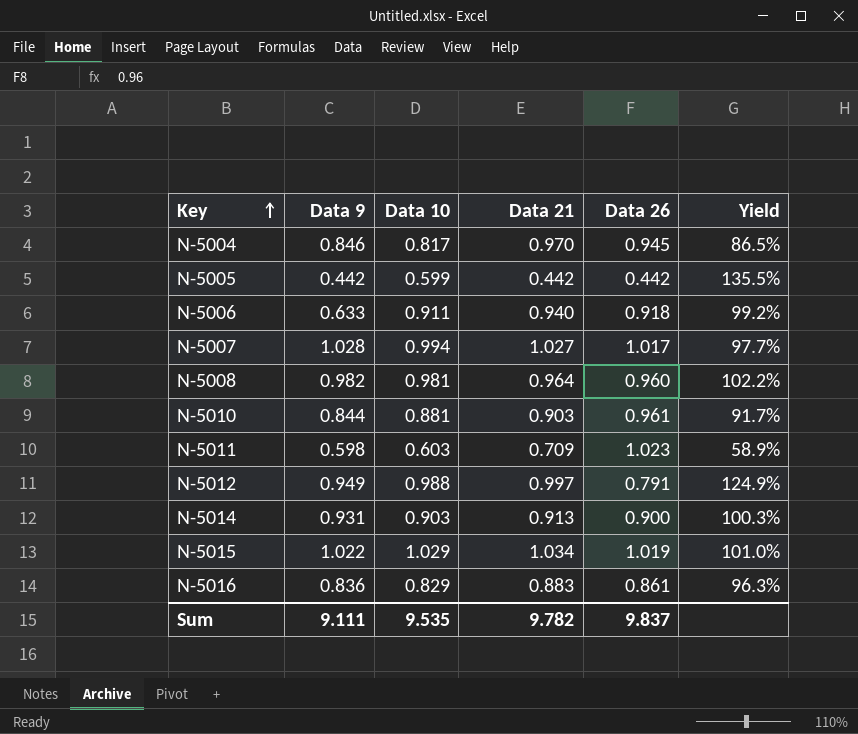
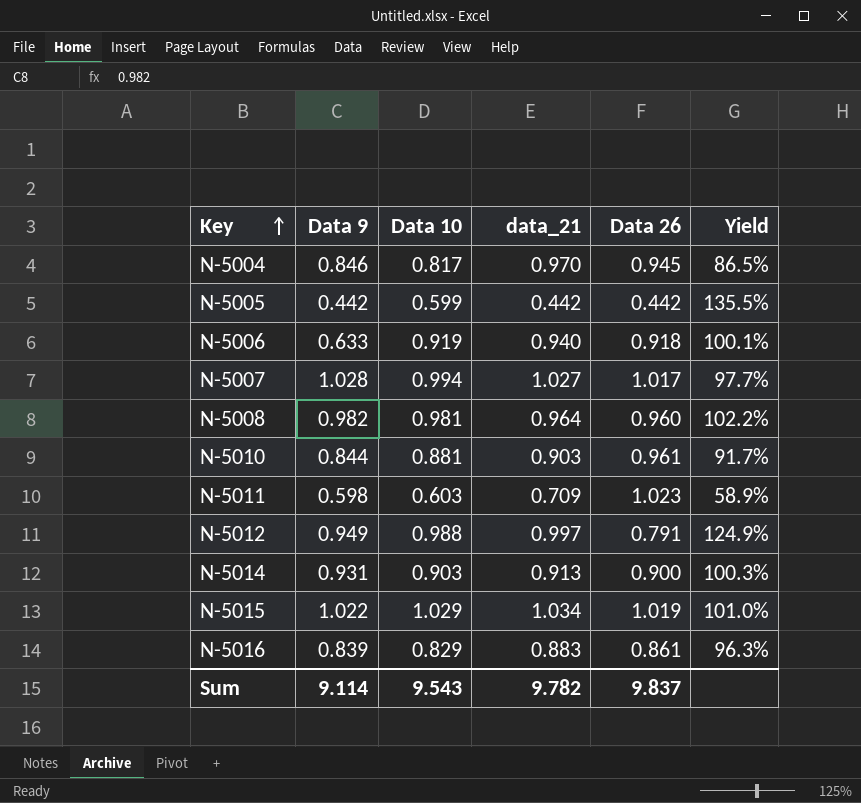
column name: Data 21 -> data_21
N-5006 | Data 10: 0.911 -> 0.919
N-5006 | Yield: 99.2% -> 100.1%
N-5016 | Data 9: 0.836 -> 0.839
Sum | Data 9: 9.111 -> 9.114
Sum | Data 10: 9.535 -> 9.543

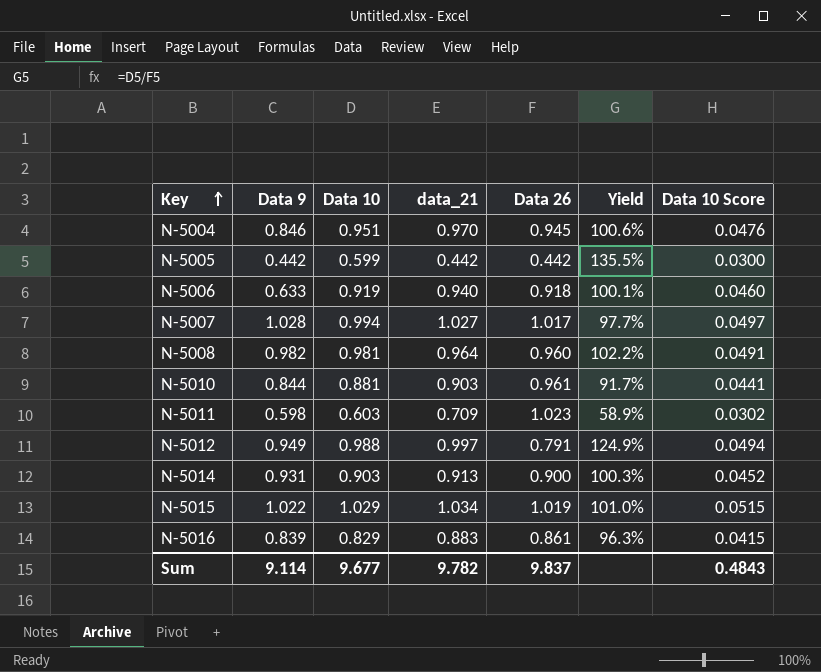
column Data 10 Score | formula: none -> [Data 10] * 0.05
N-5004 | Data 10: 0.817 -> 0.951
N-5004 | Yield: 86.5% -> 100.6%
Sum | Data 10: 9.543 -> 9.677

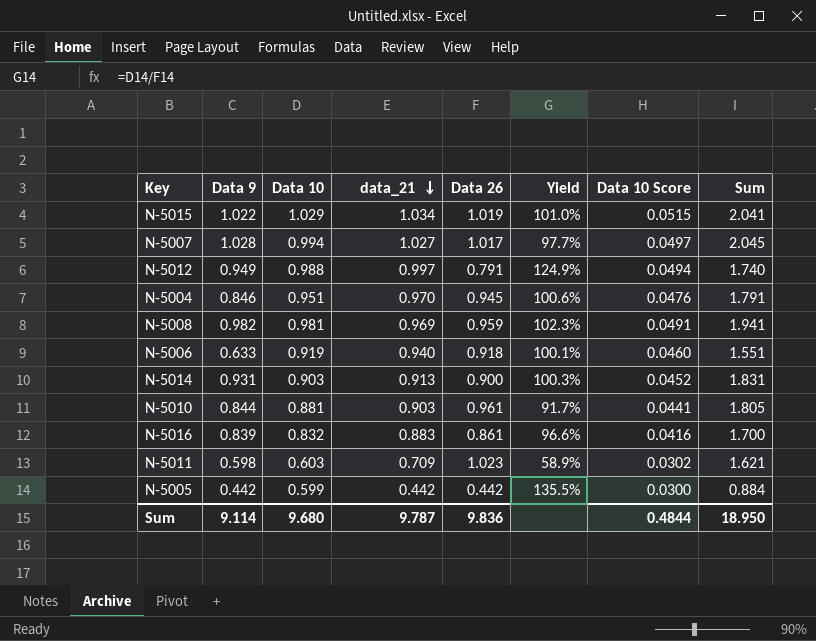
row order: Key ascending -> data_21 descending
column Sum | formula: none -> [Data 9] + [Data 26]
N-5008 | data_21: 0.964 -> 0.969
N-5008 | Data 26: 0.960 -> 0.959
N-5008 | Yield: 102.2% -> 102.3%
N-5016 | Data 10: 0.829 -> 0.832
N-5016 | Yield: 96.3% -> 96.6%
N-5016 | Data 10 Score: 0.0415 -> 0.0416
Sum | Data 10: 9.677 -> 9.680
Sum | data_21: 9.782 -> 9.787
Sum | Data 26: 9.837 -> 9.836
Sum | Data 10 Score: 0.4843 -> 0.4844

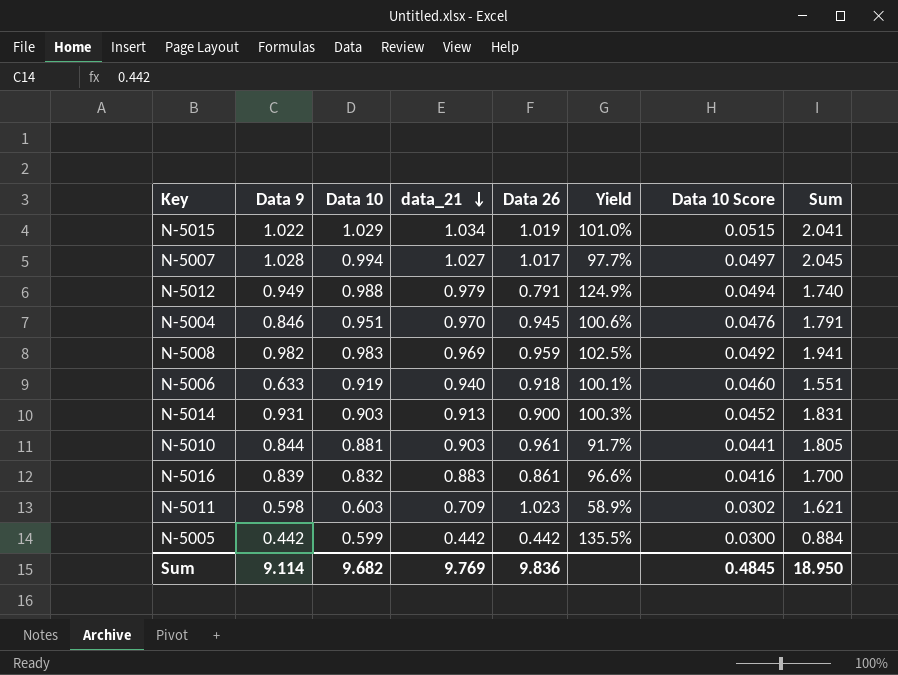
N-5012 | data_21: 0.997 -> 0.979
N-5008 | Data 10: 0.981 -> 0.983
N-5008 | Yield: 102.3% -> 102.5%
N-5008 | Data 10 Score: 0.0491 -> 0.0492
Sum | Data 10: 9.680 -> 9.682
Sum | data_21: 9.787 -> 9.769
Sum | Data 10 Score: 0.4844 -> 0.4845

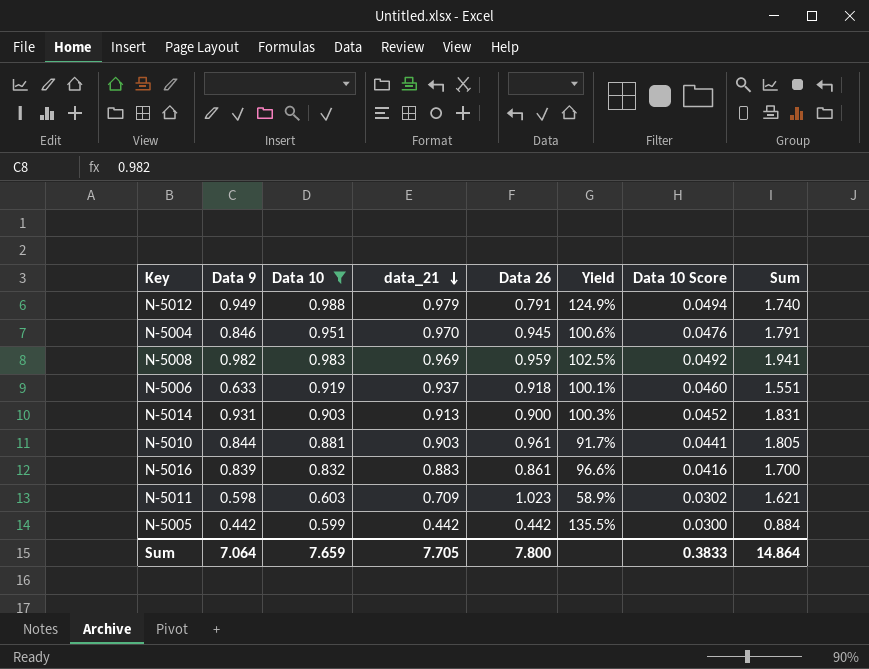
filter: none -> Data 10 <= 0.988
N-5006 | data_21: 0.940 -> 0.937
Sum | Data 9: 9.114 -> 7.064
Sum | Data 10: 9.682 -> 7.659
Sum | data_21: 9.769 -> 7.705
Sum | Data 26: 9.836 -> 7.800
Sum | Data 10 Score: 0.4845 -> 0.3833
Sum | Sum: 18.950 -> 14.864

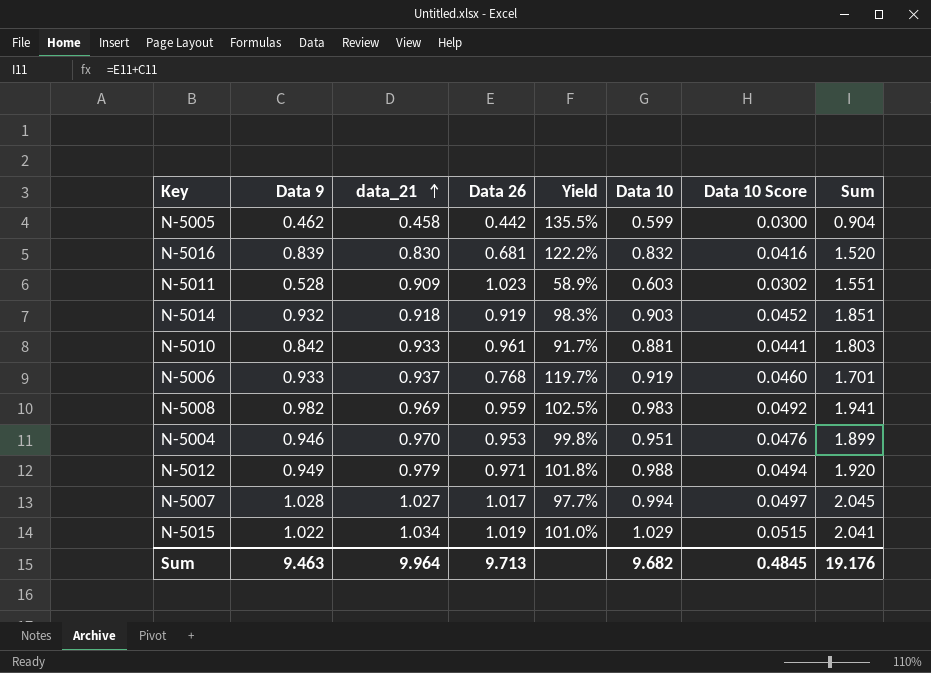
filter: Data 10 <= 0.988 -> none
row order: data_21 descending -> data_21 ascending
column Data 10 | position: 3 -> 6
N-5005 | Data 9: 0.442 -> 0.462
N-5005 | data_21: 0.442 -> 0.458
N-5005 | Sum: 0.884 -> 0.904
N-5016 | data_21: 0.883 -> 0.830
N-5016 | Data 26: 0.861 -> 0.681
N-5016 | Yield: 96.6% -> 122.2%
N-5016 | Sum: 1.700 -> 1.520
N-5011 | Data 9: 0.598 -> 0.528
N-5011 | data_21: 0.709 -> 0.909
N-5011 | Sum: 1.621 -> 1.551
N-5014 | Data 9: 0.931 -> 0.932
N-5014 | data_21: 0.913 -> 0.918
N-5014 | Data 26: 0.900 -> 0.919
N-5014 | Yield: 100.3% -> 98.3%
N-5014 | Sum: 1.831 -> 1.851
N-5010 | Data 9: 0.844 -> 0.842
N-5010 | data_21: 0.903 -> 0.933
N-5010 | Sum: 1.805 -> 1.803
N-5006 | Data 9: 0.633 -> 0.933
N-5006 | Data 26: 0.918 -> 0.768
N-5006 | Yield: 100.1% -> 119.7%
N-5006 | Sum: 1.551 -> 1.701
N-5004 | Data 9: 0.846 -> 0.946
N-5004 | Data 26: 0.945 -> 0.953
N-5004 | Yield: 100.6% -> 99.8%
N-5004 | Sum: 1.791 -> 1.899
N-5012 | Data 26: 0.791 -> 0.971
N-5012 | Yield: 124.9% -> 101.8%
N-5012 | Sum: 1.740 -> 1.920
Sum | Data 9: 7.064 -> 9.463
Sum | data_21: 7.705 -> 9.964
Sum | Data 26: 7.800 -> 9.713
Sum | Data 10: 7.659 -> 9.682
Sum | Data 10 Score: 0.3833 -> 0.4845
Sum | Sum: 14.864 -> 19.176

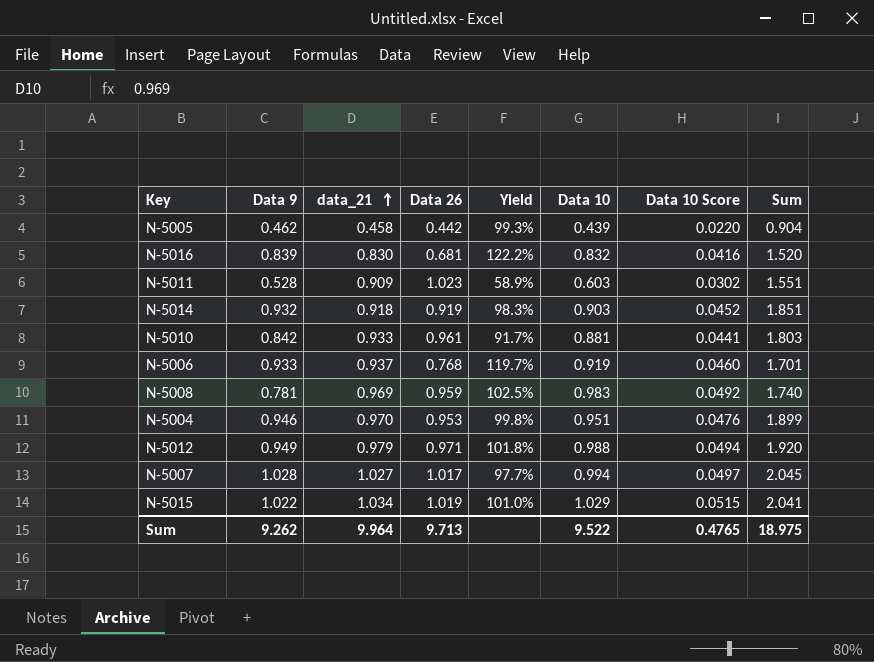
N-5005 | Yield: 135.5% -> 99.3%
N-5005 | Data 10: 0.599 -> 0.439
N-5005 | Data 10 Score: 0.0300 -> 0.0220
N-5008 | Data 9: 0.982 -> 0.781
N-5008 | Sum: 1.941 -> 1.740
Sum | Data 9: 9.463 -> 9.262
Sum | Data 10: 9.682 -> 9.522
Sum | Data 10 Score: 0.4845 -> 0.4765
Sum | Sum: 19.176 -> 18.975

